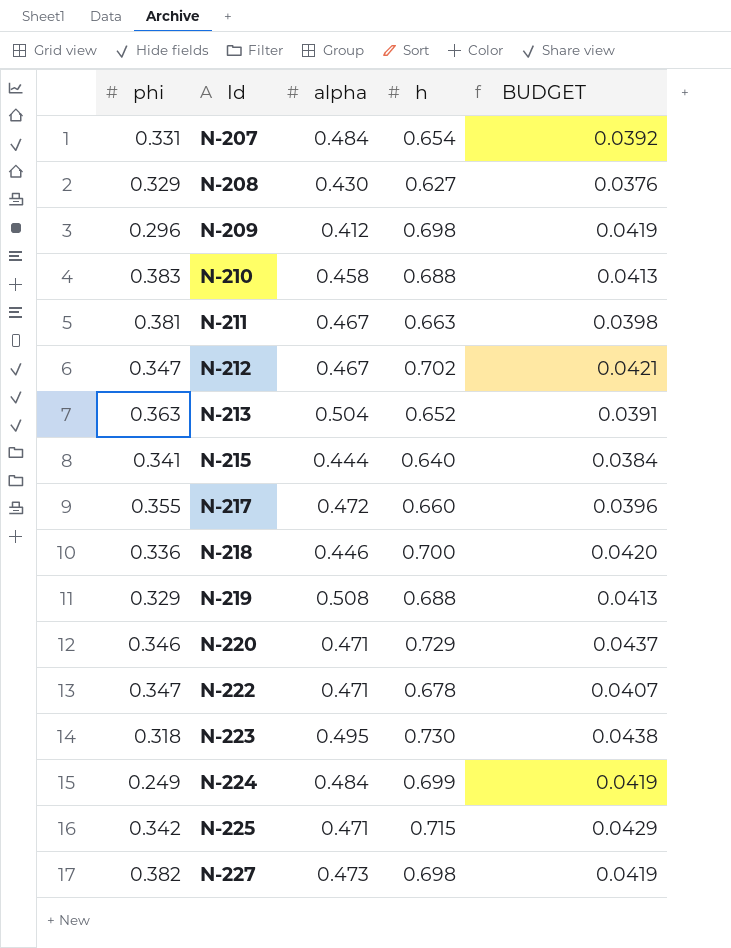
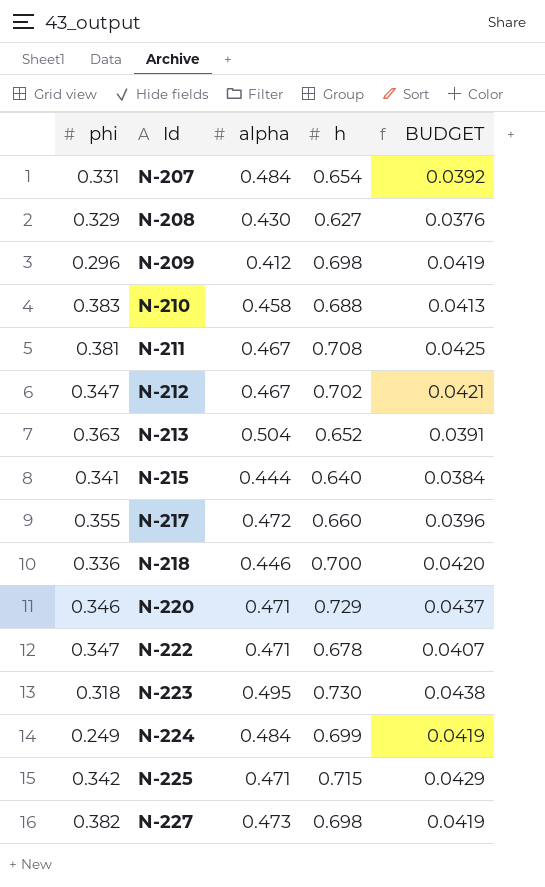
row N-219: 0.329 | 0.508 | 0.688 | 0.0413 -> none
N-211 | h: 0.663 -> 0.708
N-211 | BUDGET: 0.0398 -> 0.0425

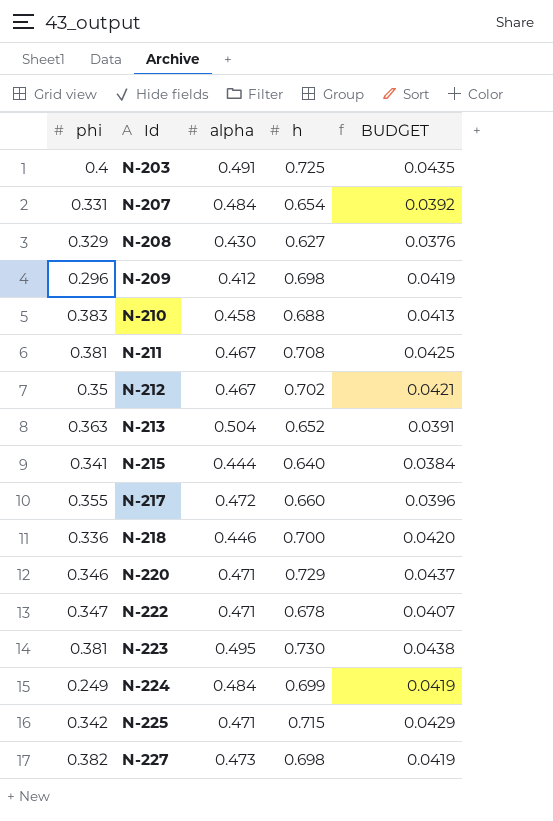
row N-203: none -> 0.4 | 0.491 | 0.725 | 0.0435
N-212 | phi: 0.347 -> 0.35
N-223 | phi: 0.318 -> 0.381

